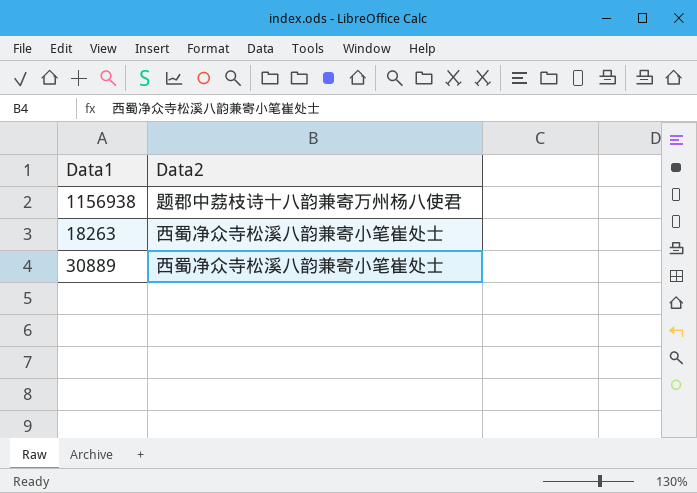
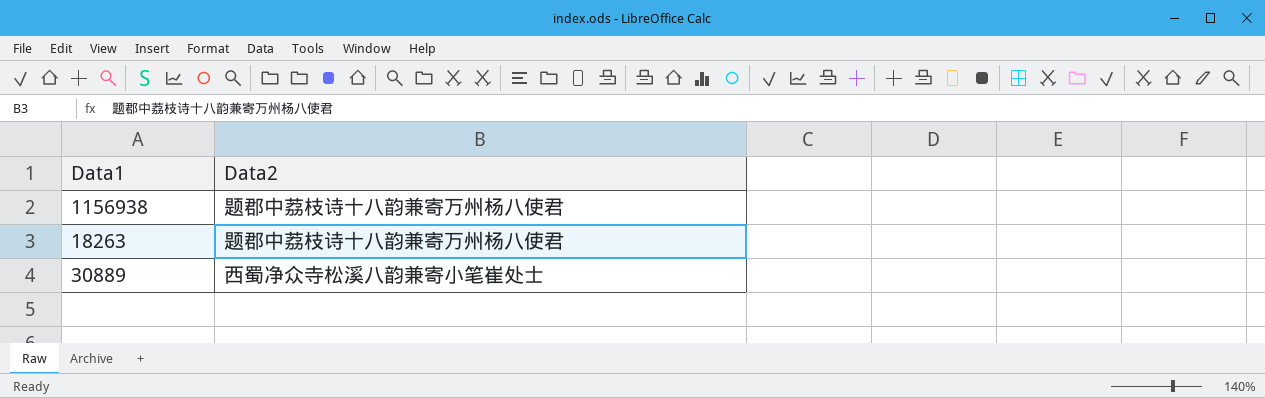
18263 | Data2: 西蜀净众寺松溪八韵兼寄小笔崔处士 -> 题郡中荔枝诗十八韵兼寄万州杨八使君

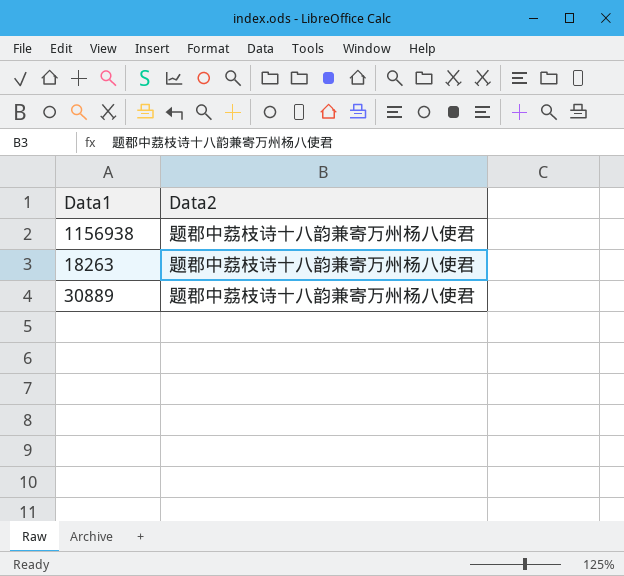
30889 | Data2: 西蜀净众寺松溪八韵兼寄小笔崔处士 -> 题郡中荔枝诗十八韵兼寄万州杨八使君

